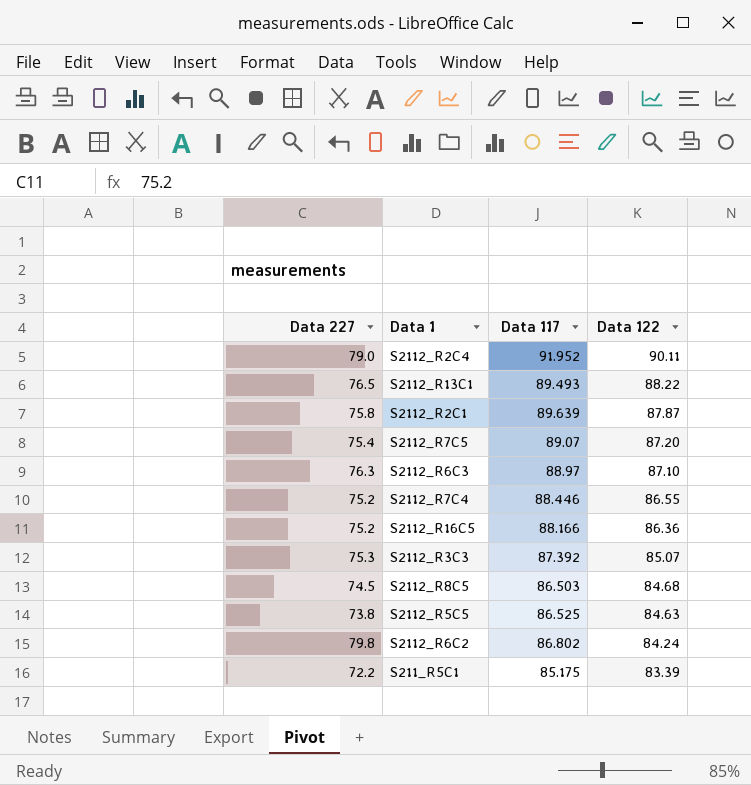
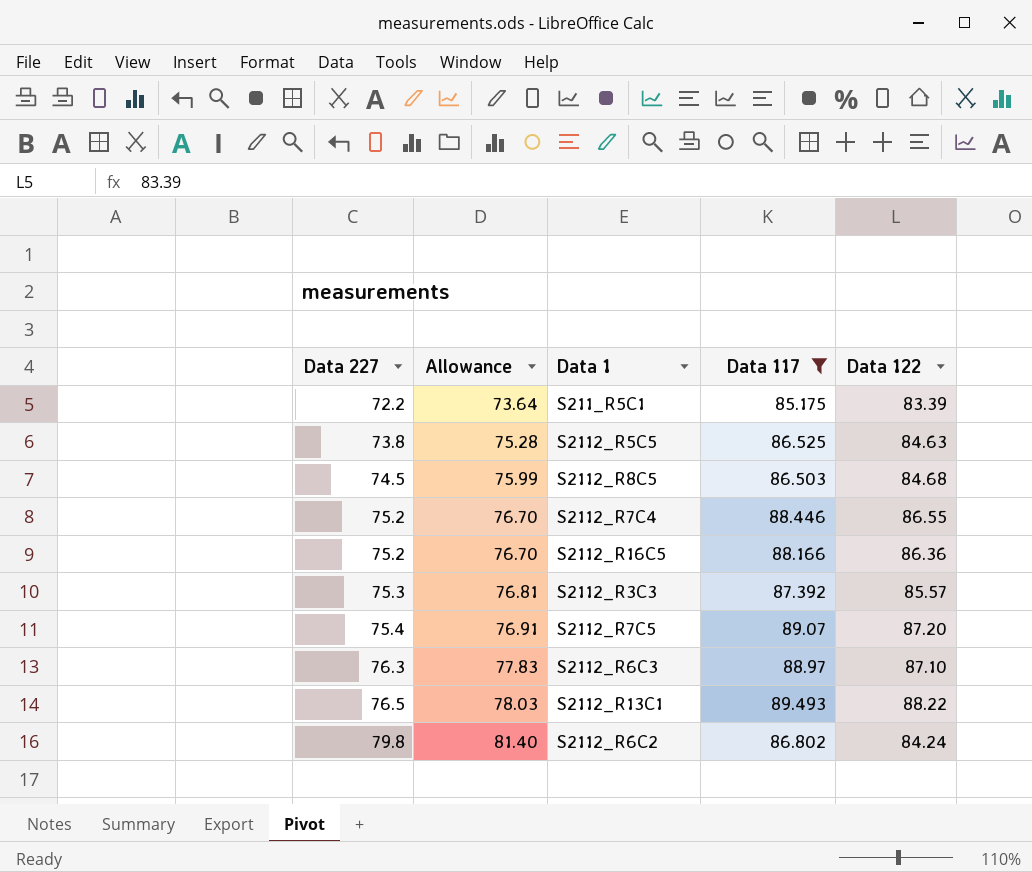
filter: none -> Data 117 <= 89.493
row order: Data 122 descending -> Data 227 ascending
column Allowance | formula: none -> [Data 227] * 1.02
S2112_R3C3 | Data 122: 85.07 -> 85.57

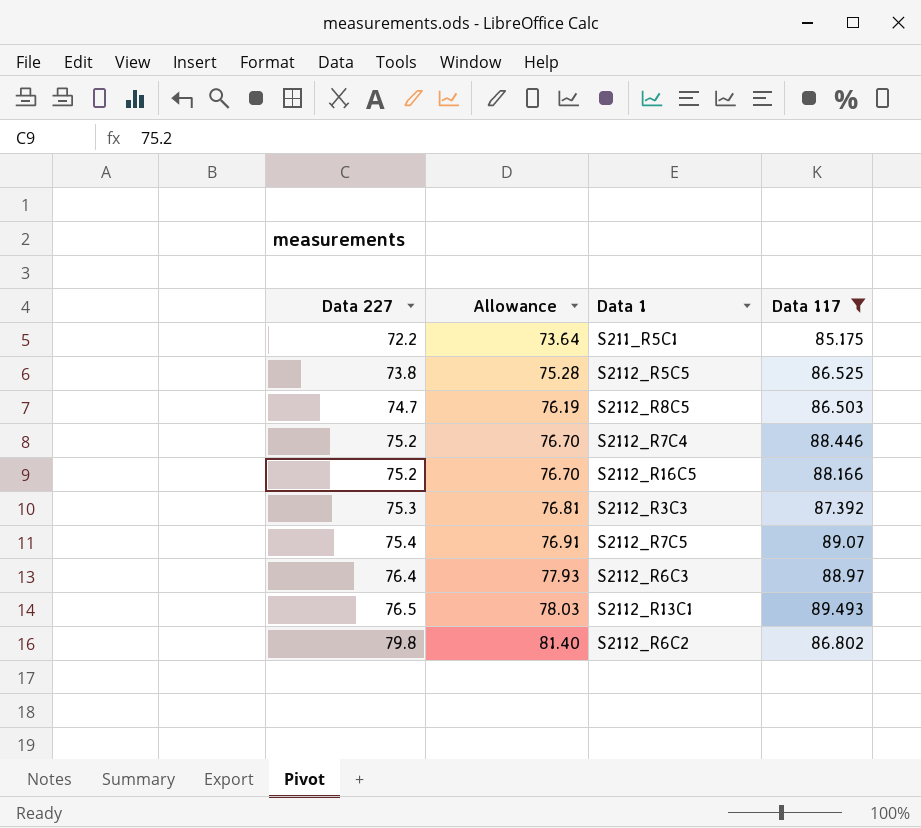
column Data 122 | position: 5 -> none
S2112_R8C5 | Data 227: 74.5 -> 74.7
S2112_R8C5 | Allowance: 75.99 -> 76.19
S2112_R6C3 | Data 227: 76.3 -> 76.4
S2112_R6C3 | Allowance: 77.83 -> 77.93

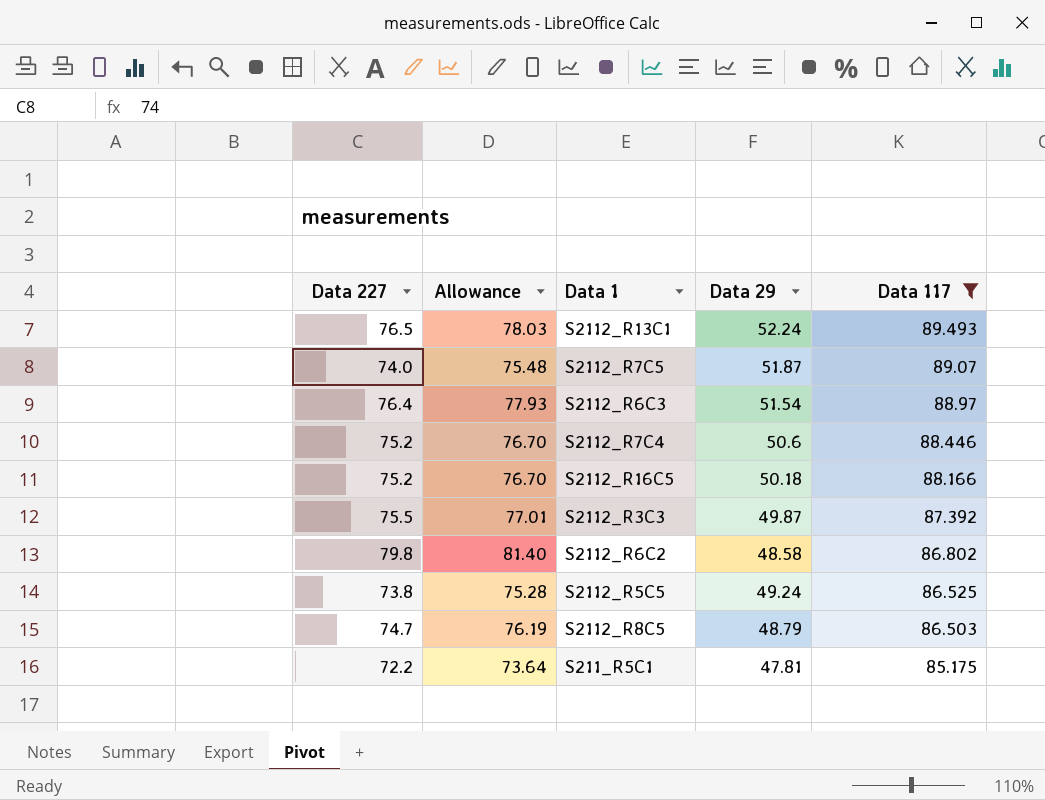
row order: Data 227 ascending -> Data 117 descending
column Data 29 | position: none -> 4
S2112_R7C5 | Data 227: 75.4 -> 74.0
S2112_R7C5 | Allowance: 76.91 -> 75.48
S2112_R3C3 | Data 227: 75.3 -> 75.5
S2112_R3C3 | Allowance: 76.81 -> 77.01

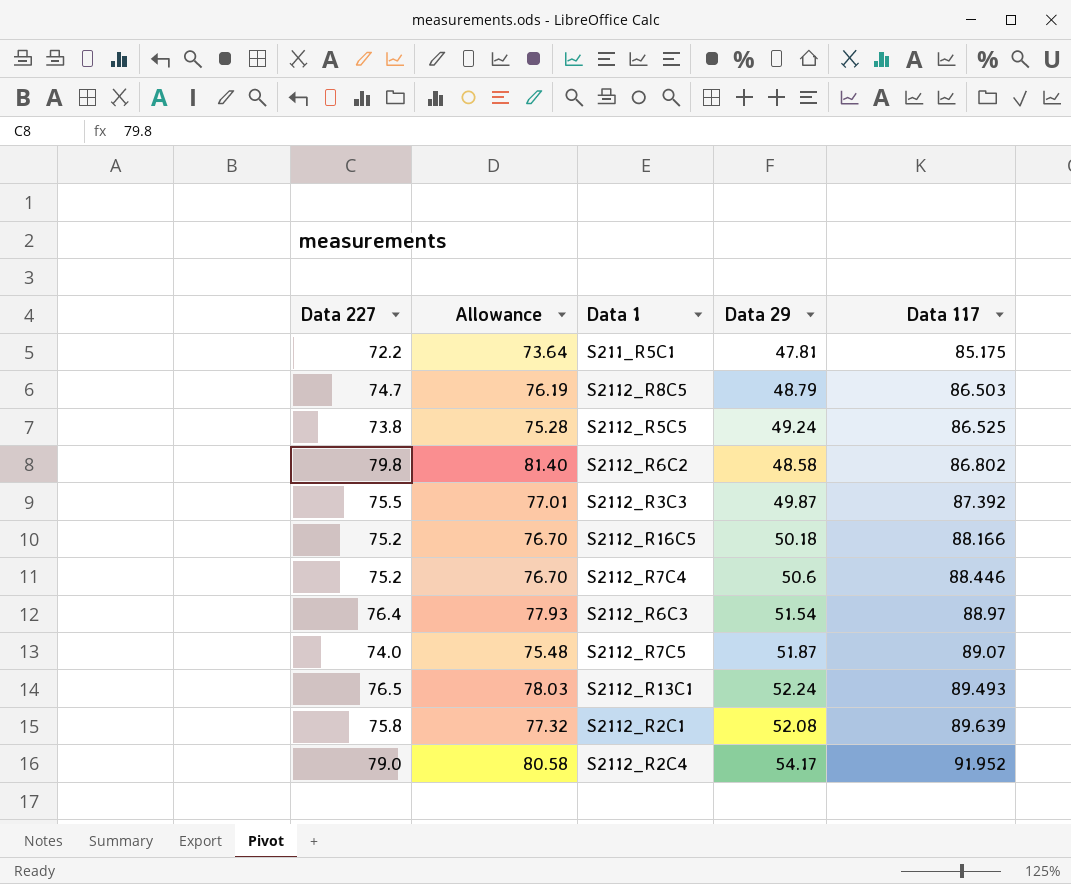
filter: Data 117 <= 89.493 -> none
row order: Data 117 descending -> Data 117 ascending

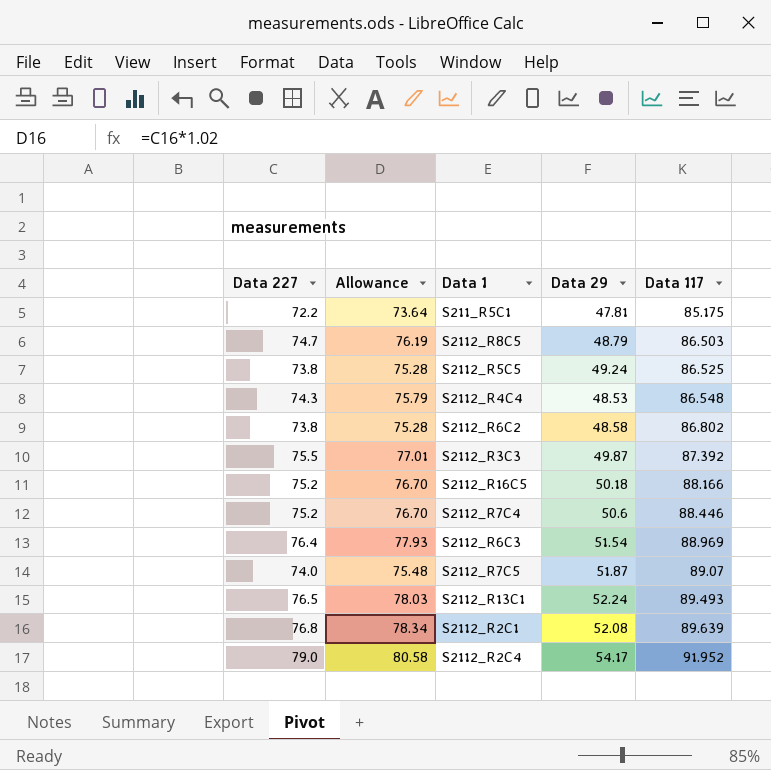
row S2112_R4C4: none -> 74.3 | 75.79 | 48.53 | 86.548
S2112_R6C2 | Data 227: 79.8 -> 73.8
S2112_R6C2 | Allowance: 81.40 -> 75.28
S2112_R6C3 | Data 117: 88.97 -> 88.969
S2112_R2C1 | Data 227: 75.8 -> 76.8
S2112_R2C1 | Allowance: 77.32 -> 78.34

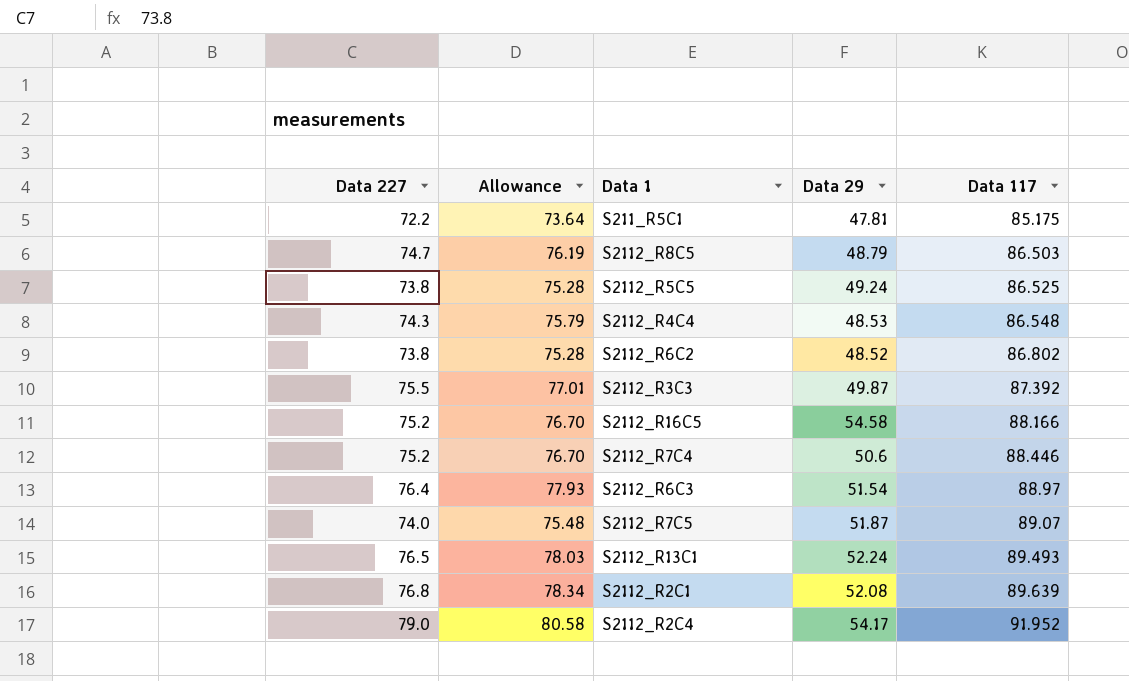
S2112_R6C2 | Data 29: 48.58 -> 48.52
S2112_R16C5 | Data 29: 50.18 -> 54.58
S2112_R6C3 | Data 117: 88.969 -> 88.97

